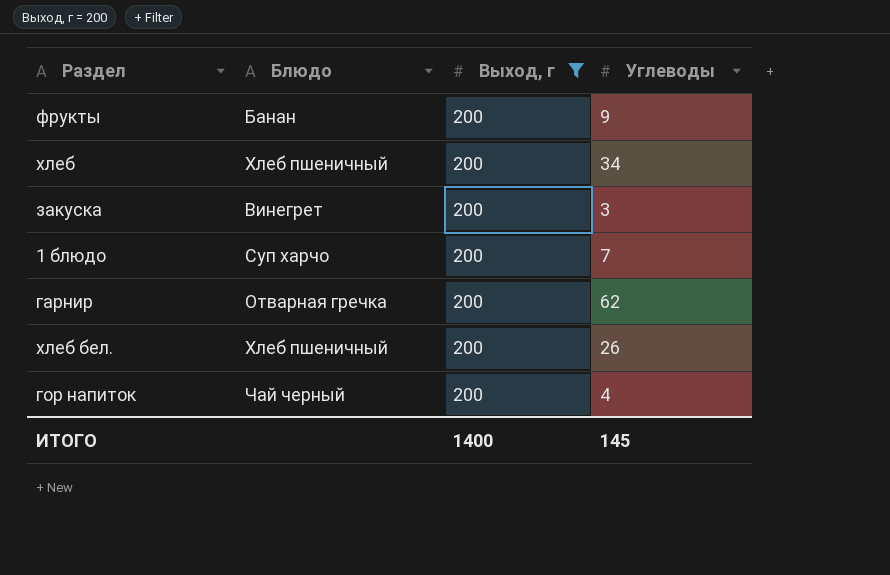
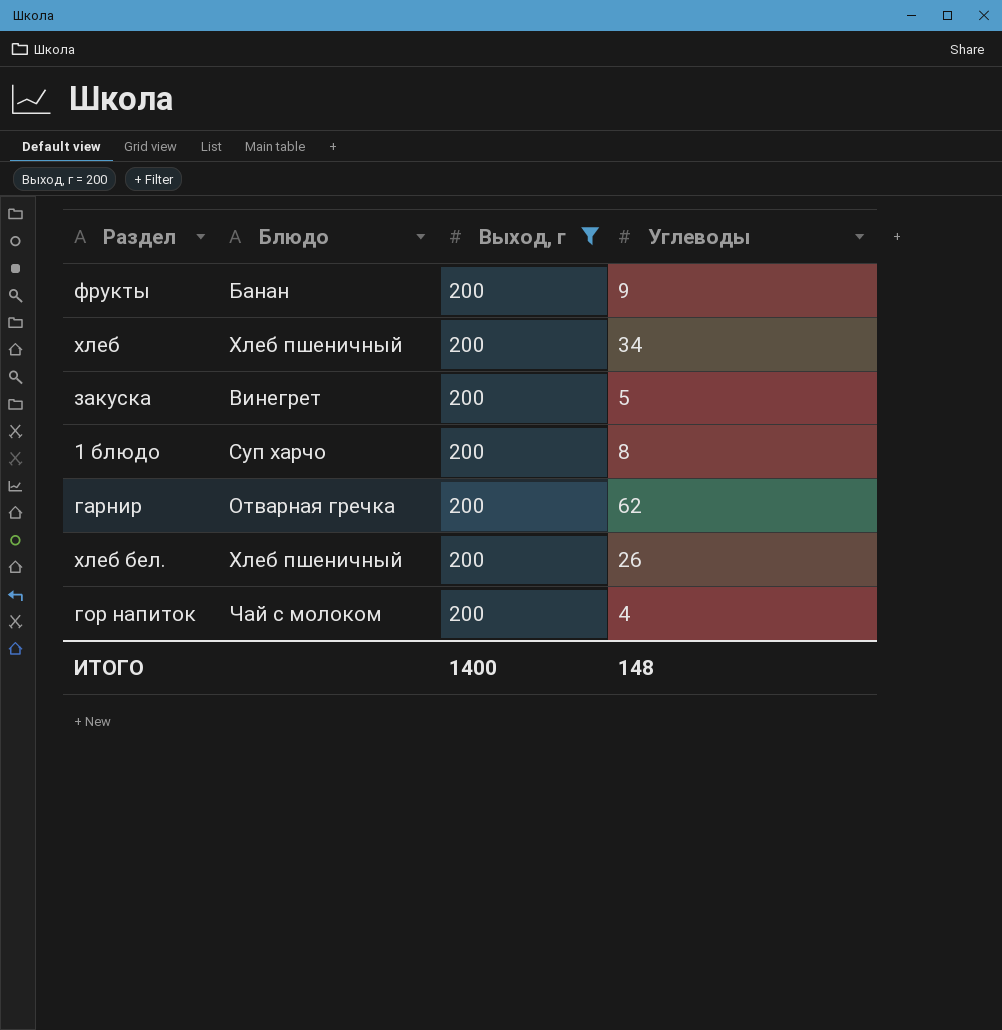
закуска | Углеводы: 3 -> 5
1 блюдо | Углеводы: 7 -> 8
гор напиток | Блюдо: Чай черный -> Чай с молоком
ИТОГО | Углеводы: 145 -> 148

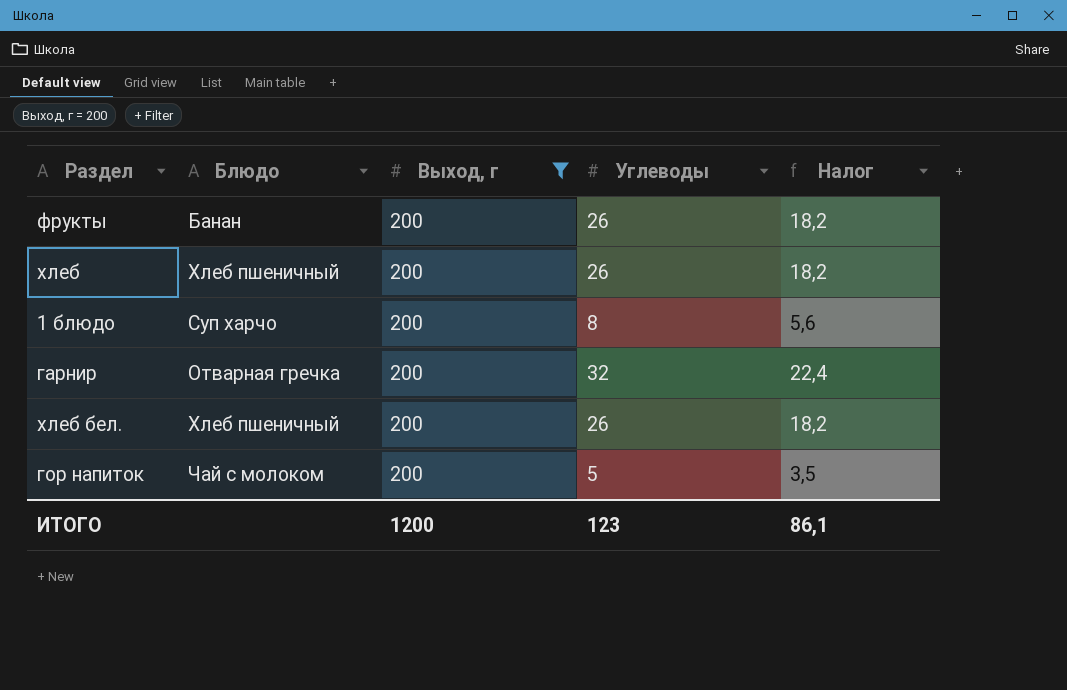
column Налог | formula: none -> [Углеводы] * 0,7
row закуска: Винегрет | 200 | 5 -> none
фрукты | Углеводы: 9 -> 26
хлеб | Углеводы: 34 -> 26
гарнир | Углеводы: 62 -> 32
гор напиток | Углеводы: 4 -> 5
ИТОГО | Выход, г: 1400 -> 1200
ИТОГО | Углеводы: 148 -> 123

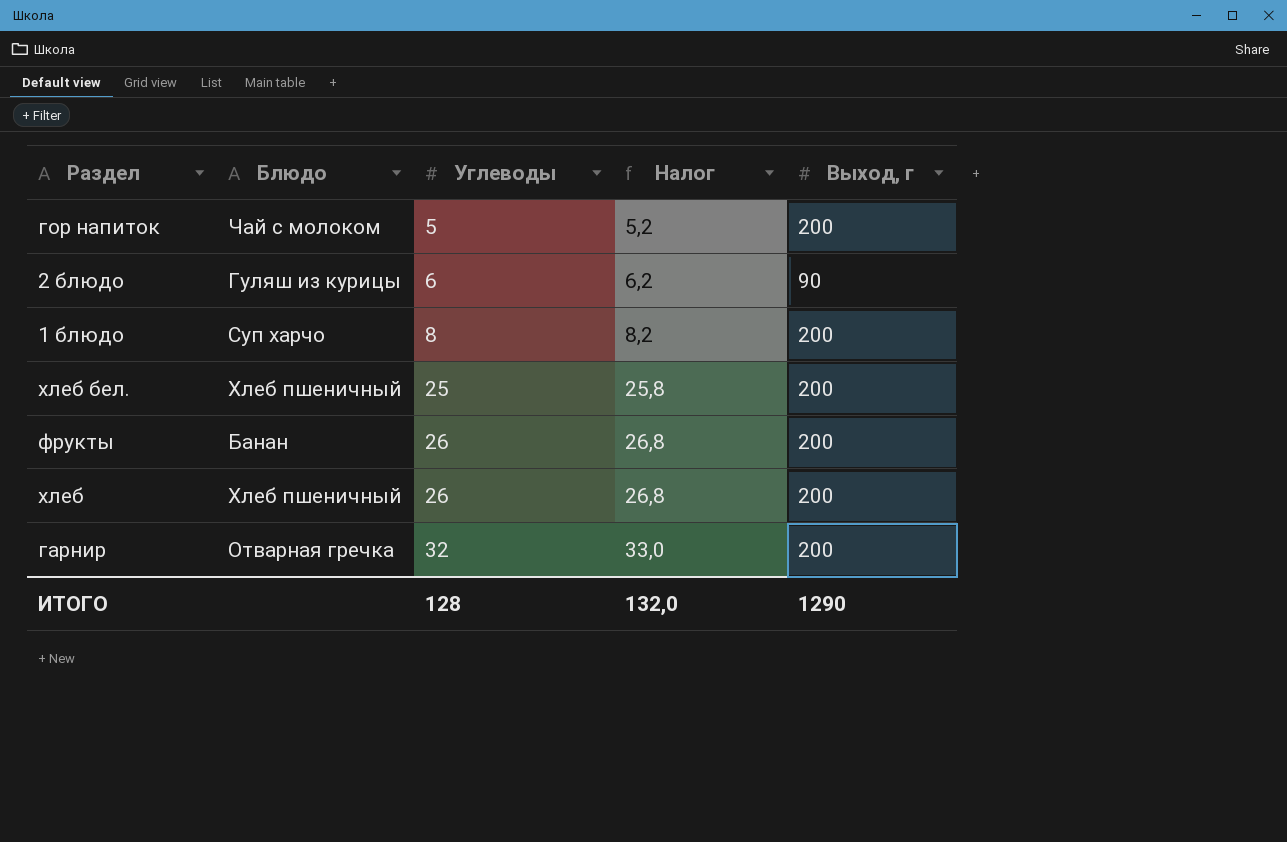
filter: Выход, г = 200 -> none
row order: none -> Углеводы ascending
column Налог | formula: [Углеводы] * 0,7 -> [Углеводы] * 1,03
column Выход, г | position: 3 -> 5
хлеб бел. | Углеводы: 26 -> 25
ИТОГО | Углеводы: 123 -> 128
ИТОГО | Налог: 86,1 -> 132,0
ИТОГО | Выход, г: 1200 -> 1290

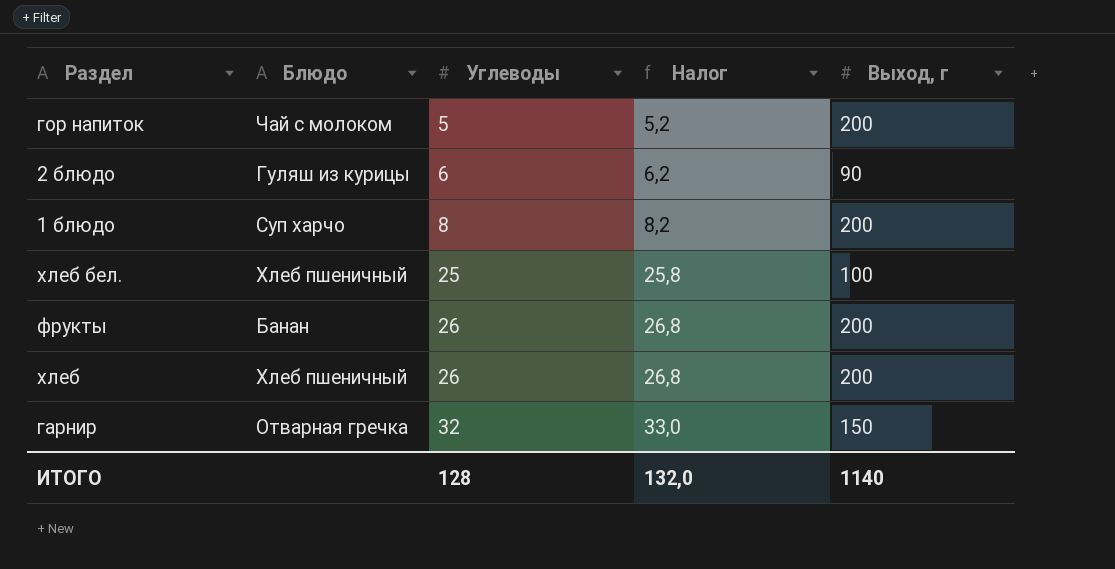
хлеб бел. | Выход, г: 200 -> 100
гарнир | Выход, г: 200 -> 150
ИТОГО | Выход, г: 1290 -> 1140

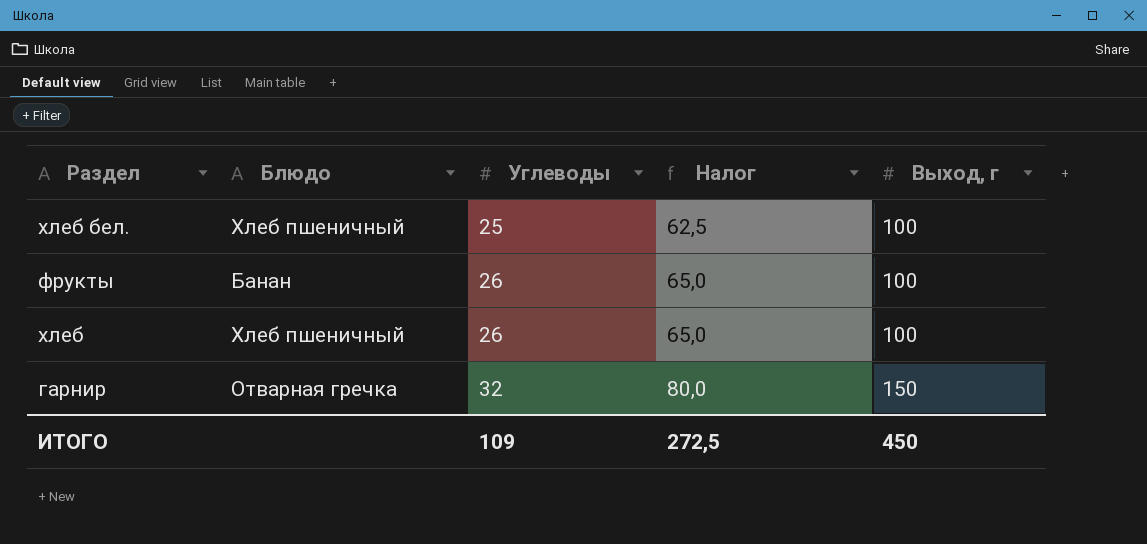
column Налог | formula: [Углеводы] * 1,03 -> [Углеводы] * 2,5
row гор напиток: Чай с молоком | 5 | 5,2 | 200 -> none
row 2 блюдо: Гуляш из курицы | 6 | 6,2 | 90 -> none
row 1 блюдо: Суп харчо | 8 | 8,2 | 200 -> none
фрукты | Выход, г: 200 -> 100
хлеб | Выход, г: 200 -> 100
ИТОГО | Углеводы: 128 -> 109
ИТОГО | Налог: 132,0 -> 272,5
ИТОГО | Выход, г: 1140 -> 450

